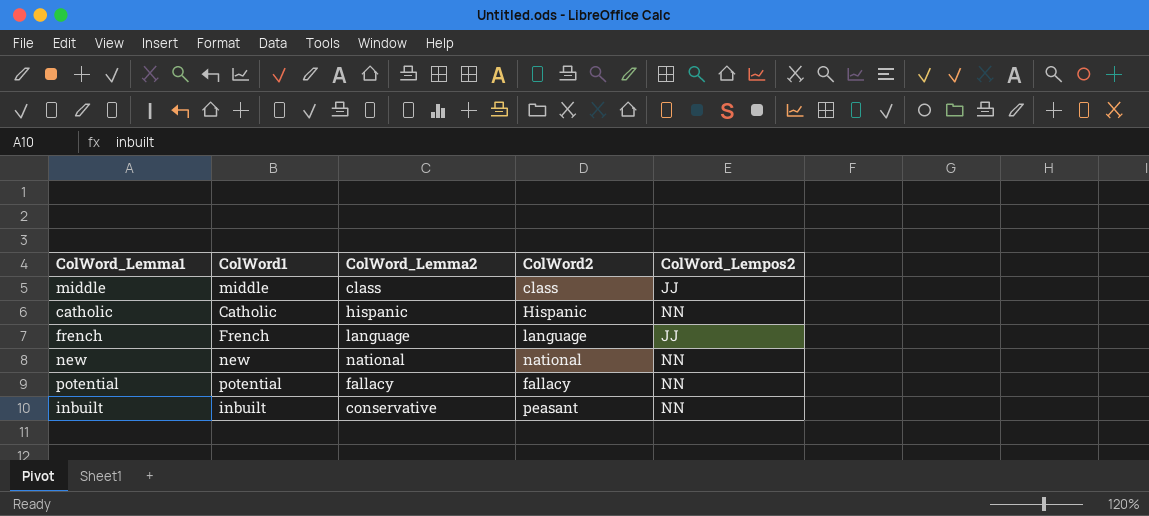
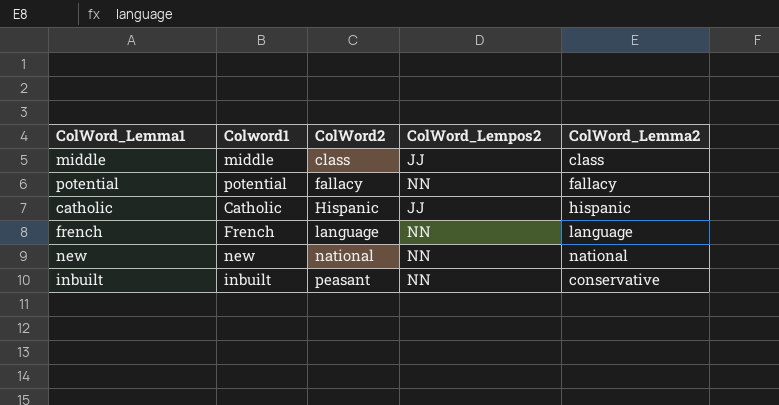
row order: none -> ColWord2 ascending
column name: ColWord1 -> Colword1
column ColWord_Lemma2 | position: 3 -> 5
catholic | ColWord_Lempos2: NN -> JJ
french | ColWord_Lempos2: JJ -> NN

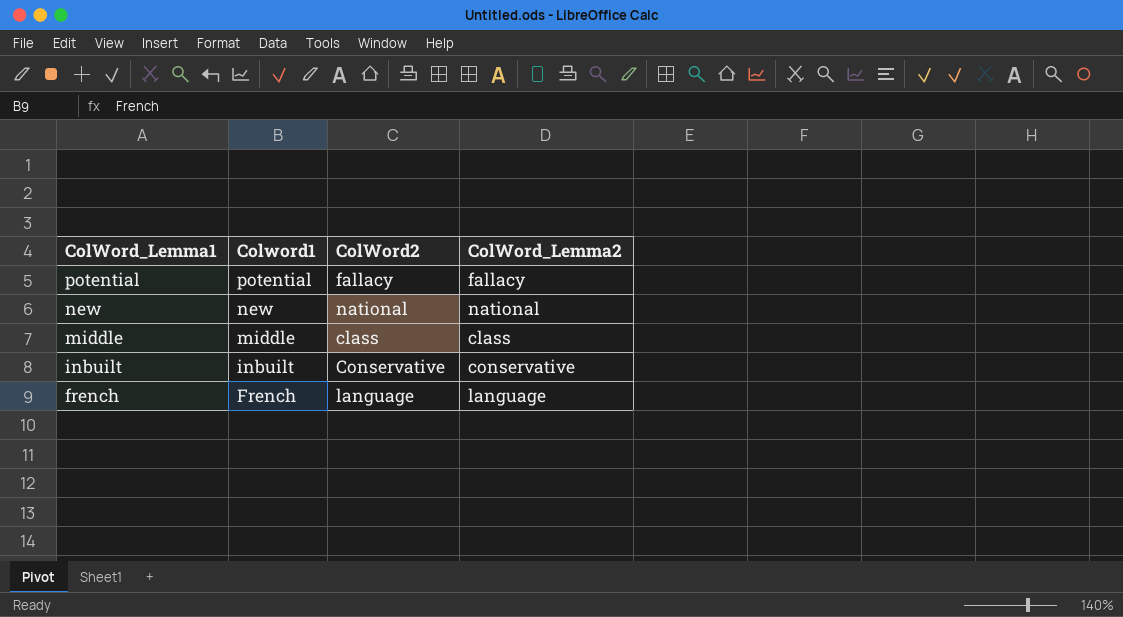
row order: ColWord2 ascending -> ColWord_Lemma1 descending
column ColWord_Lempos2 | position: 4 -> none
row catholic: Catholic | Hispanic | JJ | hispanic -> none
inbuilt | ColWord2: peasant -> Conservative

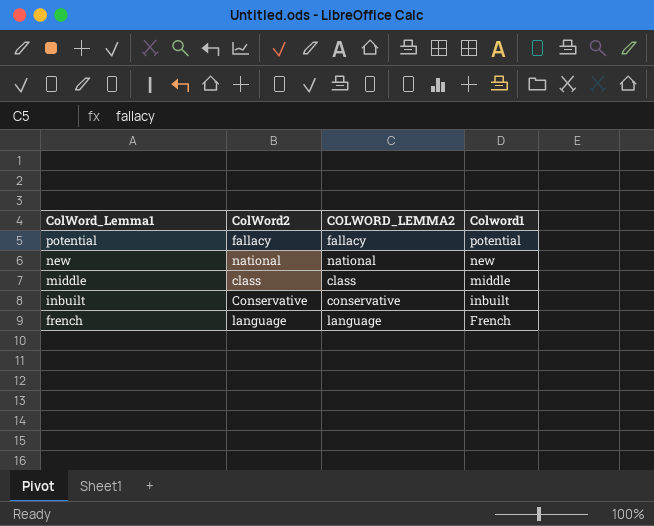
column name: ColWord_Lemma2 -> COLWORD_LEMMA2
column Colword1 | position: 2 -> 4

